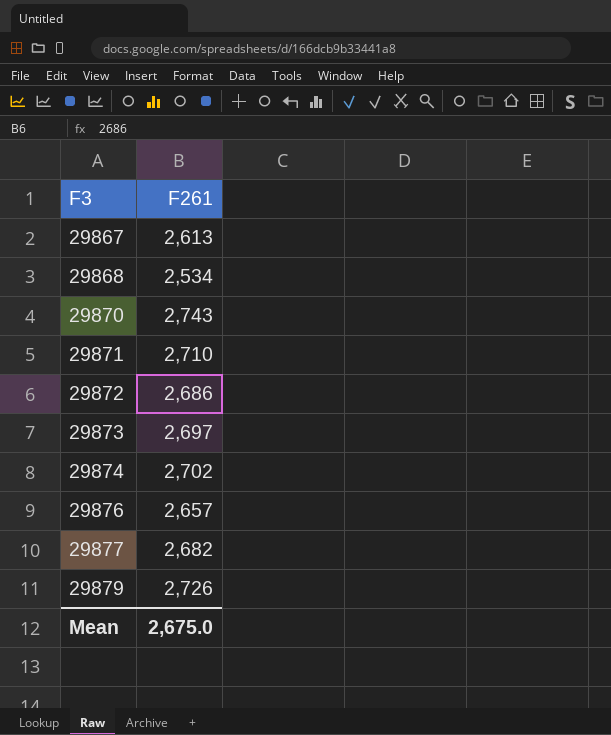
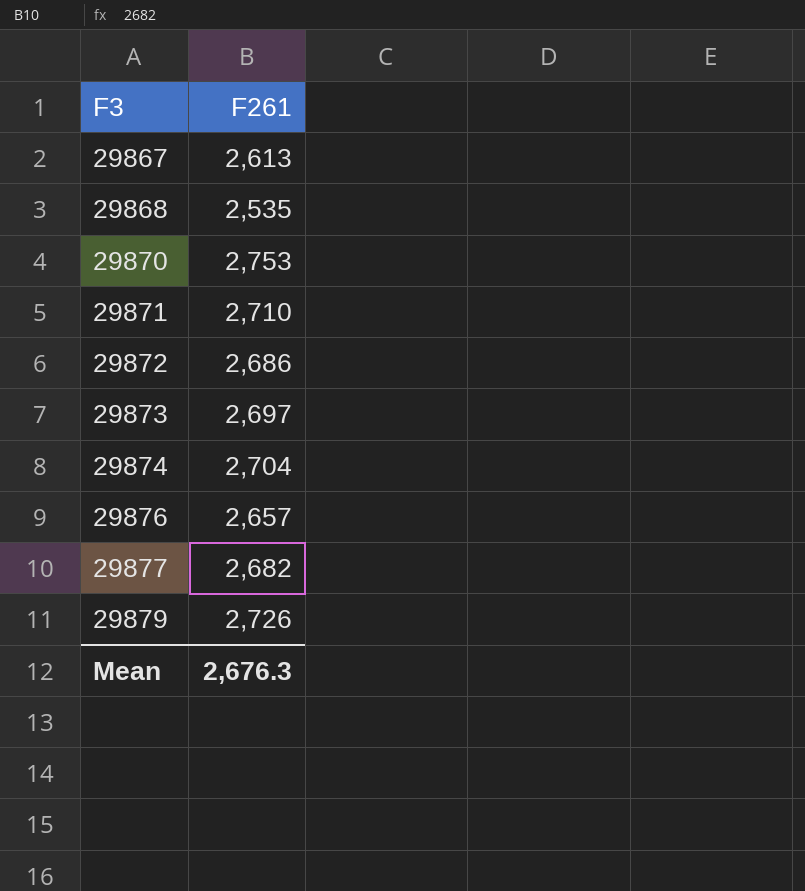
29868 | F261: 2,534 -> 2,535
29870 | F261: 2,743 -> 2,753
29874 | F261: 2,702 -> 2,704
Mean | F261: 2,675.0 -> 2,676.3

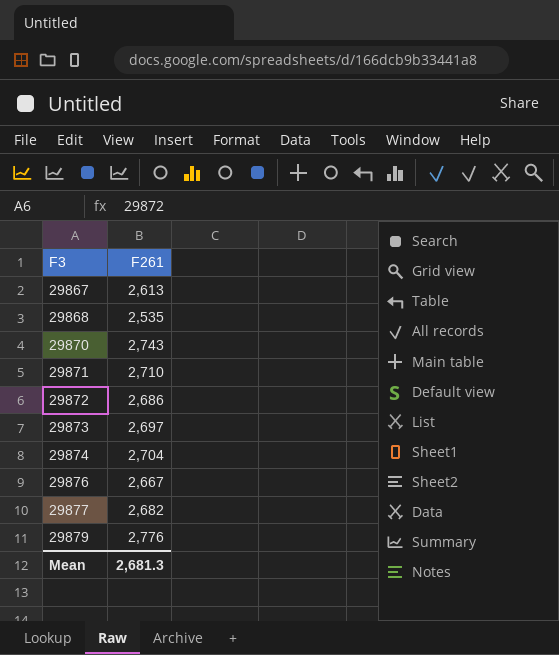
29870 | F261: 2,753 -> 2,743
29876 | F261: 2,657 -> 2,667
29879 | F261: 2,726 -> 2,776
Mean | F261: 2,676.3 -> 2,681.3

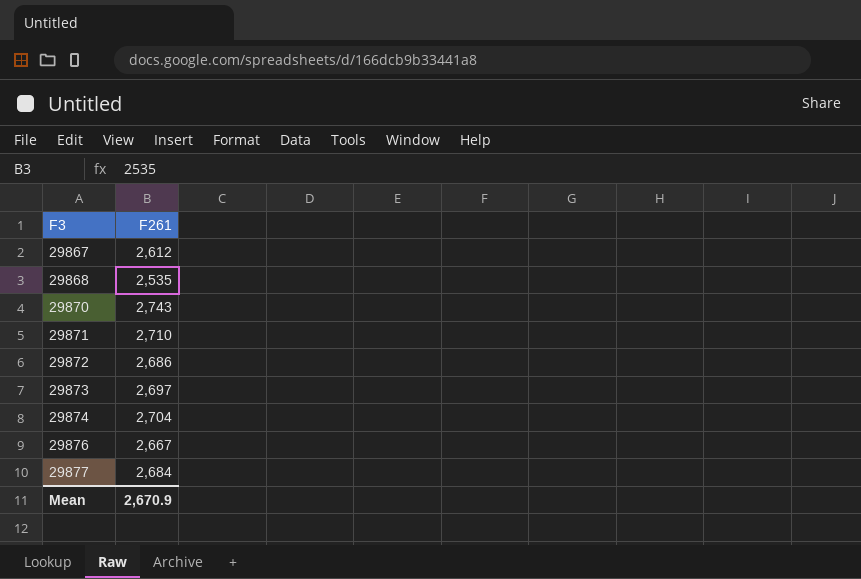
row 29879: 2,776 -> none
29867 | F261: 2,613 -> 2,612
29877 | F261: 2,682 -> 2,684
Mean | F261: 2,681.3 -> 2,670.9

